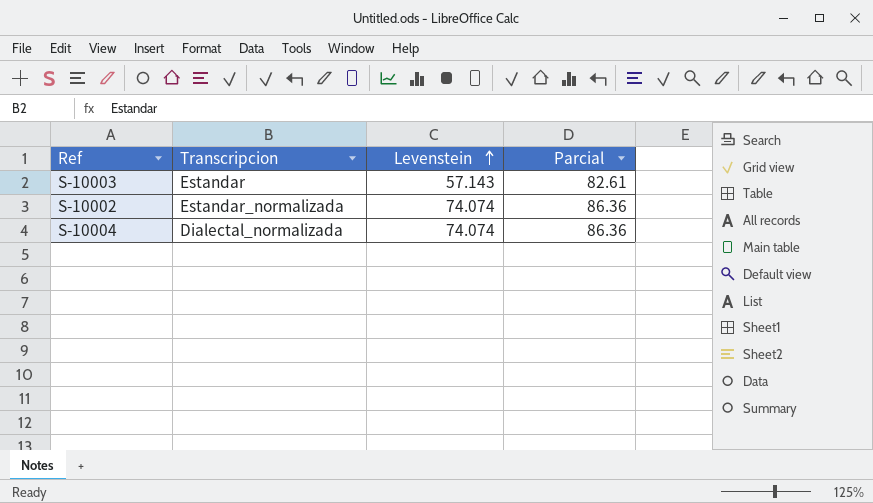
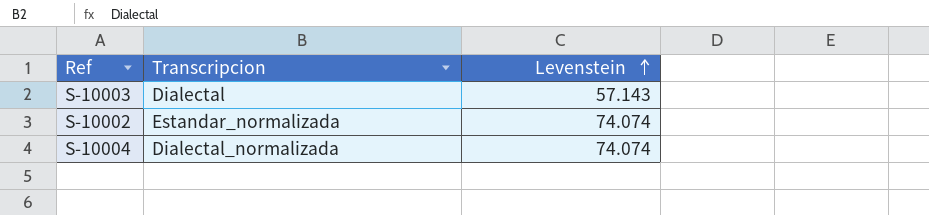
column Parcial | position: 4 -> none
S-10003 | Transcripcion: Estandar -> Dialectal

